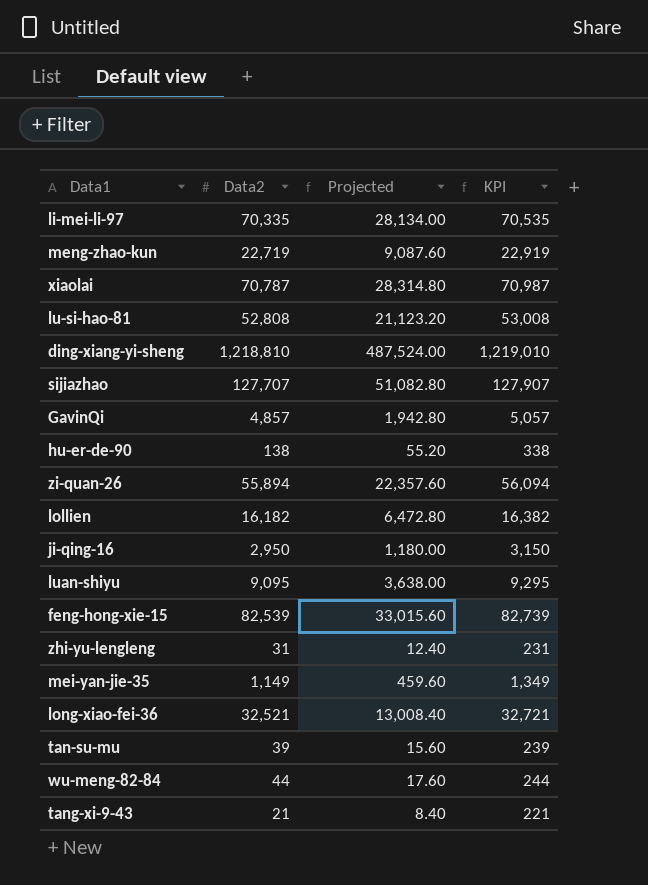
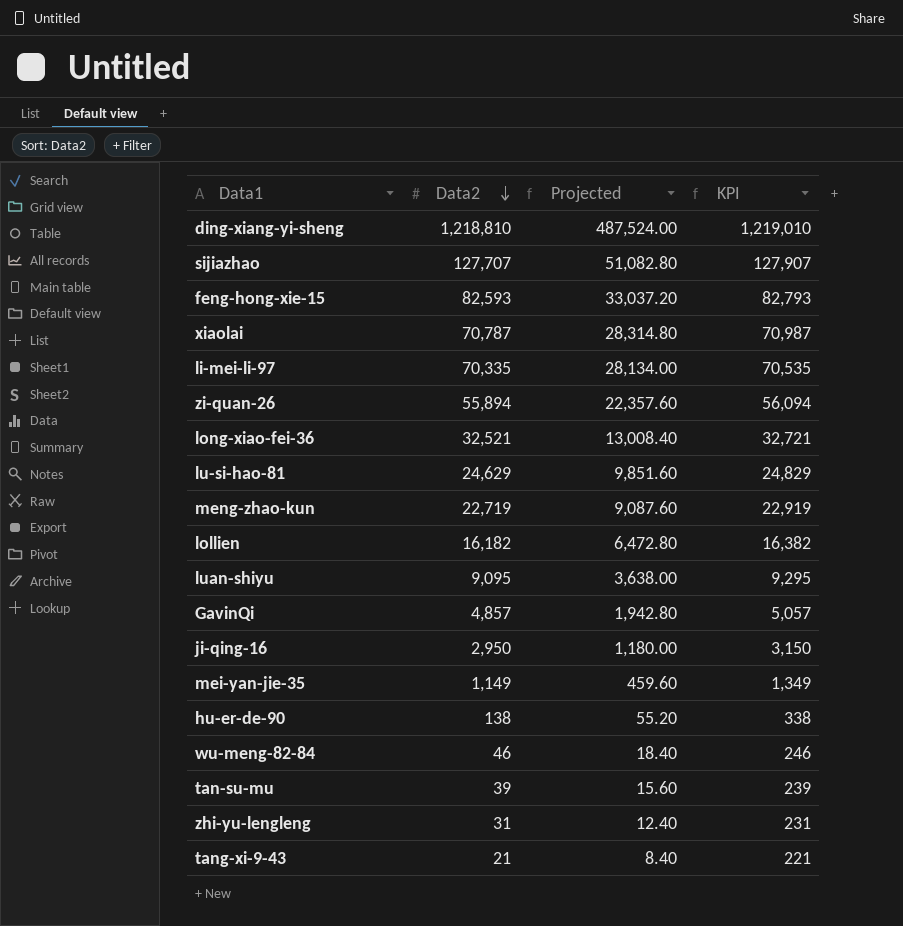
row order: none -> Data2 descending
feng-hong-xie-15 | Data2: 82,539 -> 82,593
feng-hong-xie-15 | Projected: 33,015.60 -> 33,037.20
feng-hong-xie-15 | KPI: 82,739 -> 82,793
lu-si-hao-81 | Data2: 52,808 -> 24,629
lu-si-hao-81 | Projected: 21,123.20 -> 9,851.60
lu-si-hao-81 | KPI: 53,008 -> 24,829
wu-meng-82-84 | Data2: 44 -> 46
wu-meng-82-84 | Projected: 17.60 -> 18.40
wu-meng-82-84 | KPI: 244 -> 246

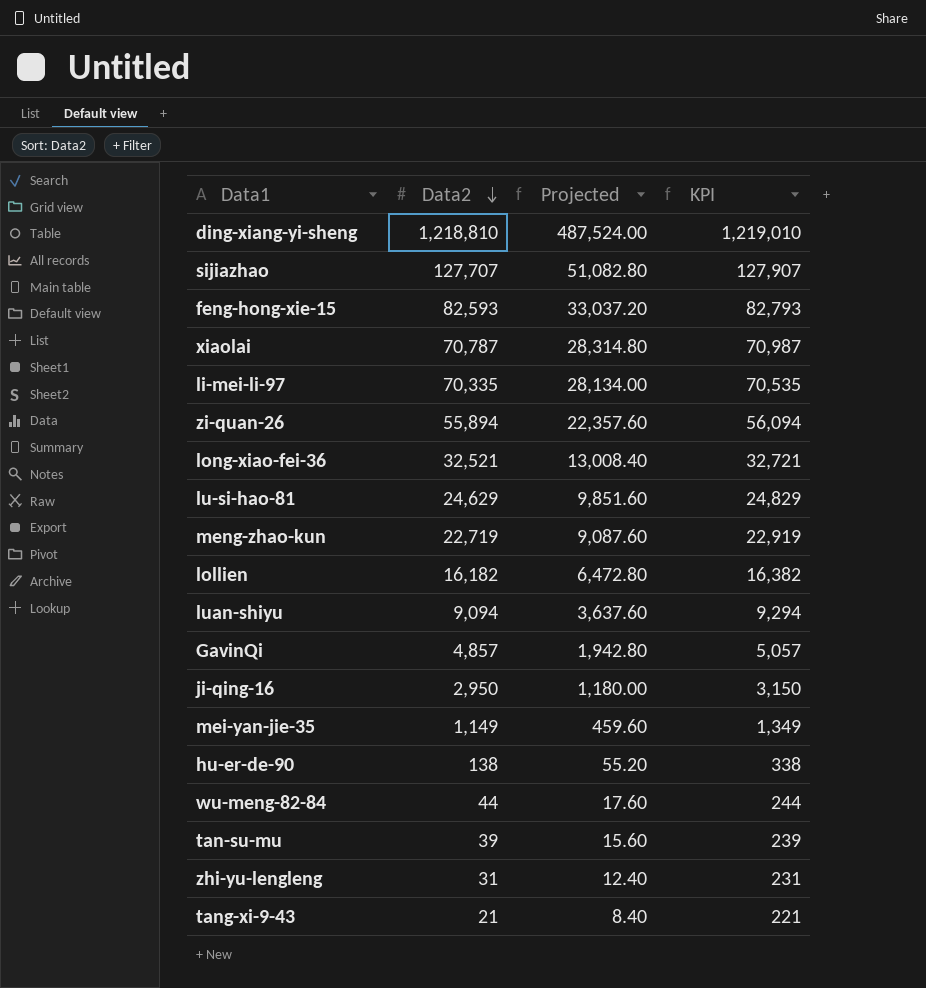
luan-shiyu | Data2: 9,095 -> 9,094
luan-shiyu | Projected: 3,638.00 -> 3,637.60
luan-shiyu | KPI: 9,295 -> 9,294
wu-meng-82-84 | Data2: 46 -> 44
wu-meng-82-84 | Projected: 18.40 -> 17.60
wu-meng-82-84 | KPI: 246 -> 244

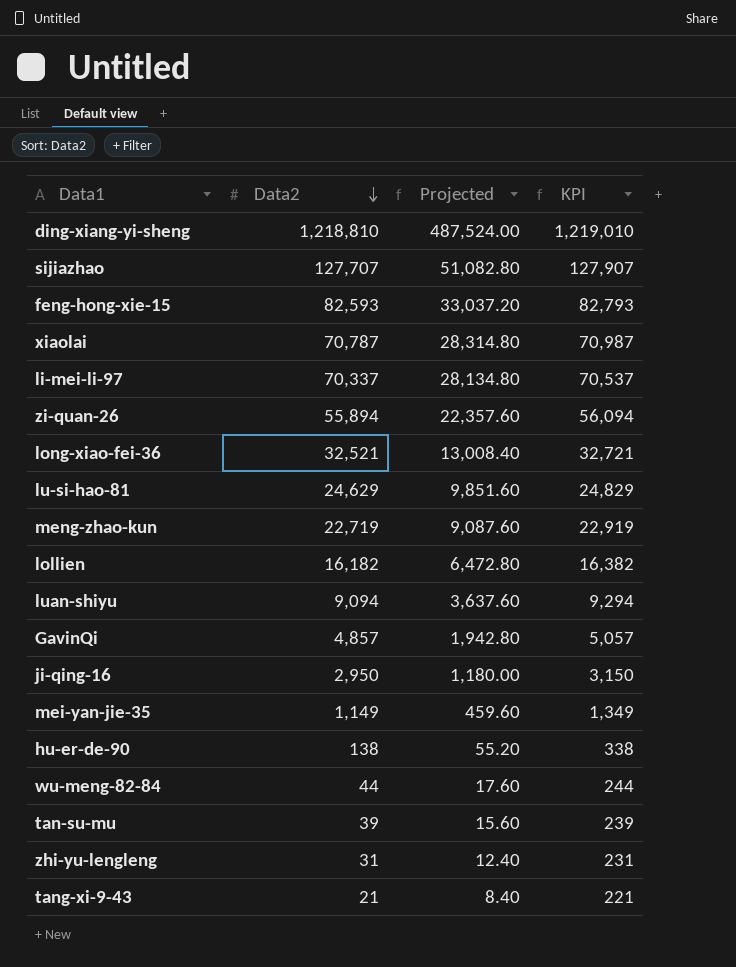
li-mei-li-97 | Data2: 70,335 -> 70,337
li-mei-li-97 | Projected: 28,134.00 -> 28,134.80
li-mei-li-97 | KPI: 70,535 -> 70,537

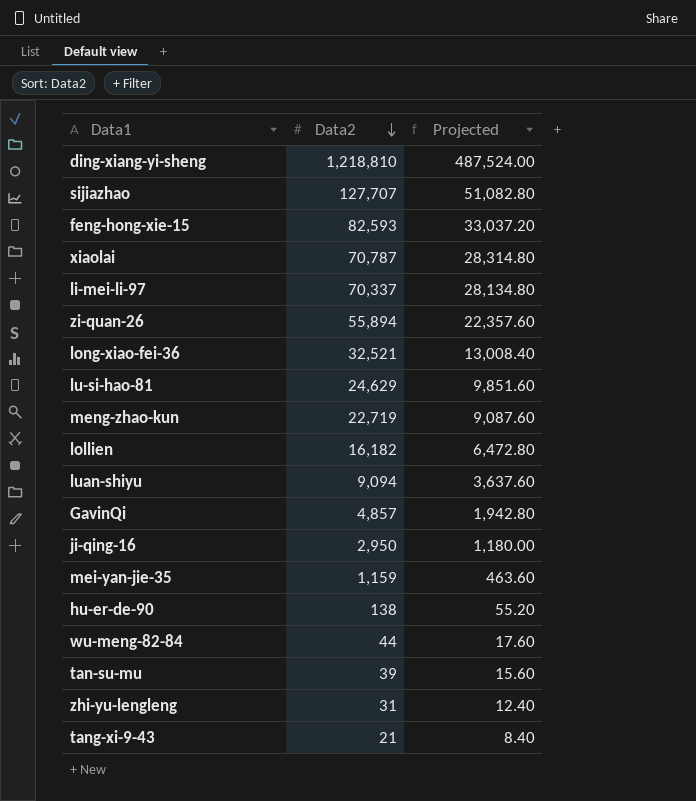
column KPI | formula: [Data2] + 200 -> none
mei-yan-jie-35 | Data2: 1,149 -> 1,159
mei-yan-jie-35 | Projected: 459.60 -> 463.60

